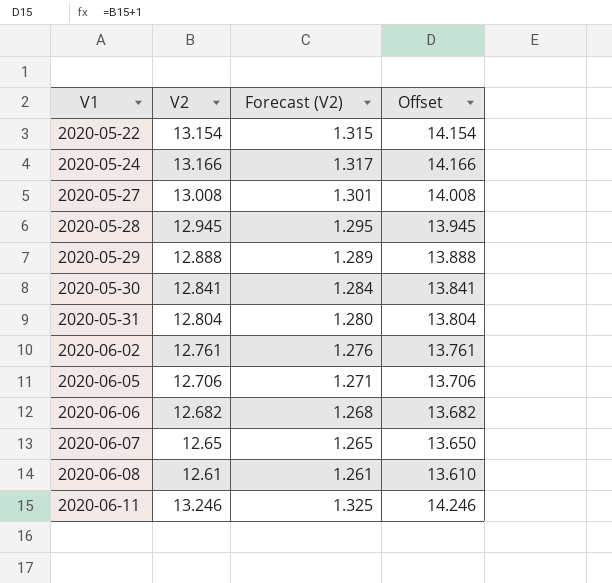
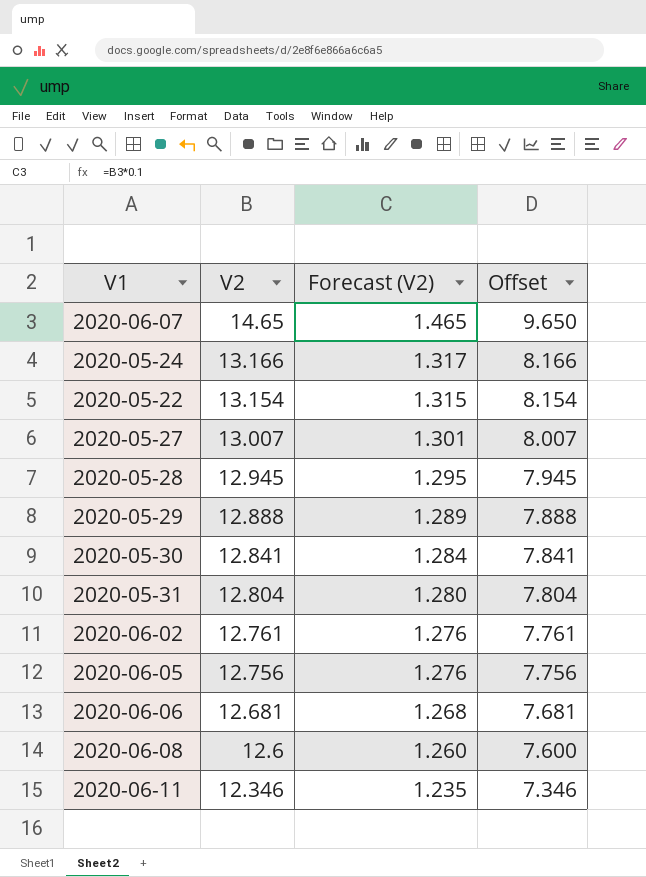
row order: V1 ascending -> V2 descending
column Offset | formula: [V2] + 1 -> [V2] - 5
2020-06-07 | V2: 12.65 -> 14.65
2020-06-07 | Forecast (V2): 1.265 -> 1.465
2020-05-27 | V2: 13.008 -> 13.007
2020-06-05 | V2: 12.706 -> 12.756
2020-06-05 | Forecast (V2): 1.271 -> 1.276
2020-06-06 | V2: 12.682 -> 12.681
2020-06-08 | V2: 12.61 -> 12.6
2020-06-08 | Forecast (V2): 1.261 -> 1.260
2020-06-11 | V2: 13.246 -> 12.346
2020-06-11 | Forecast (V2): 1.325 -> 1.235

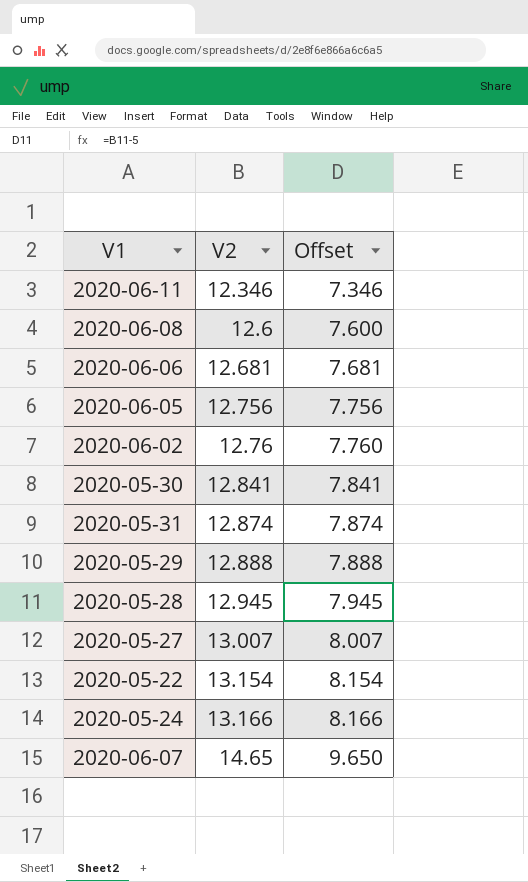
row order: V2 descending -> V2 ascending
column Forecast (V2) | formula: [V2] * 0.1 -> none
2020-06-02 | V2: 12.761 -> 12.76
2020-06-02 | Offset: 7.761 -> 7.760
2020-05-31 | V2: 12.804 -> 12.874
2020-05-31 | Offset: 7.804 -> 7.874

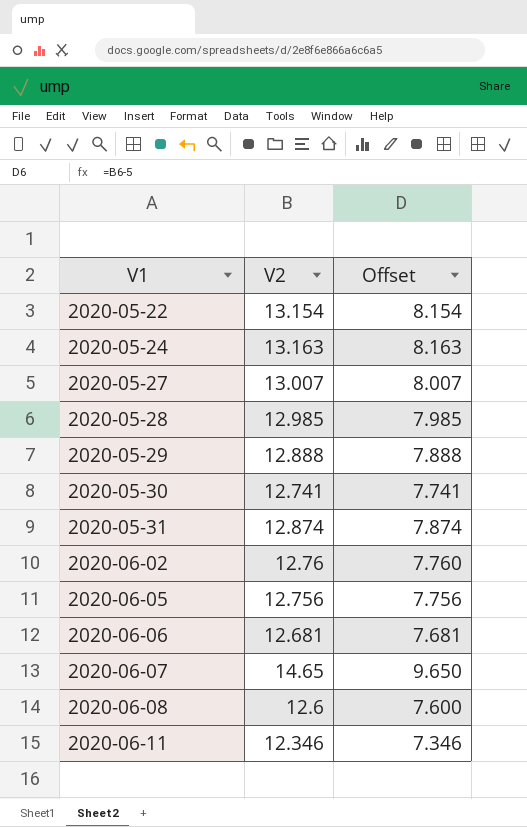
row order: V2 ascending -> V1 ascending
2020-05-24 | V2: 13.166 -> 13.163
2020-05-24 | Offset: 8.166 -> 8.163
2020-05-28 | V2: 12.945 -> 12.985
2020-05-28 | Offset: 7.945 -> 7.985
2020-05-30 | V2: 12.841 -> 12.741
2020-05-30 | Offset: 7.841 -> 7.741

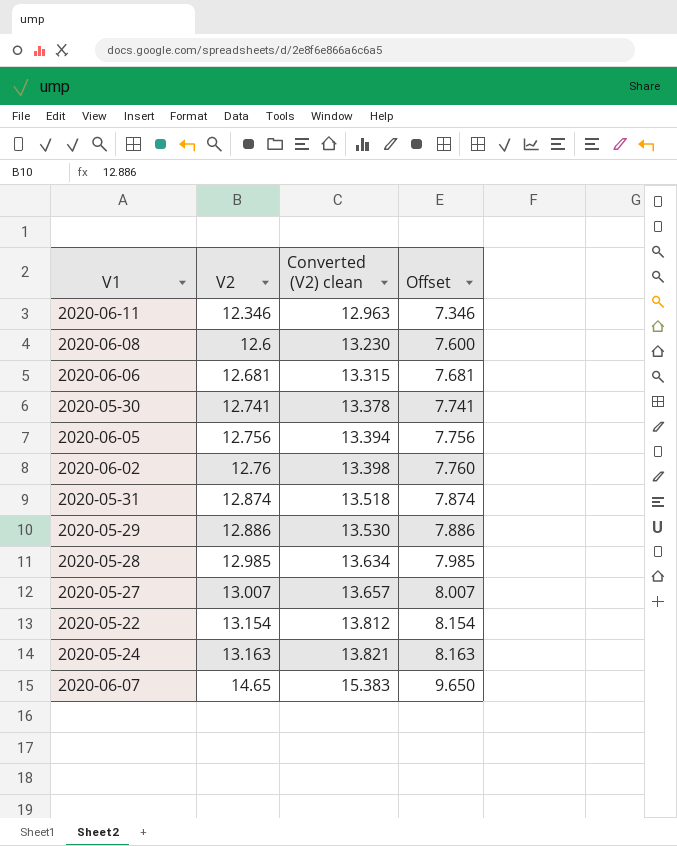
row order: V1 ascending -> V2 ascending
column Converted (V2) clean | formula: none -> [V2] * 1.05
2020-05-29 | V2: 12.888 -> 12.886
2020-05-29 | Offset: 7.888 -> 7.886

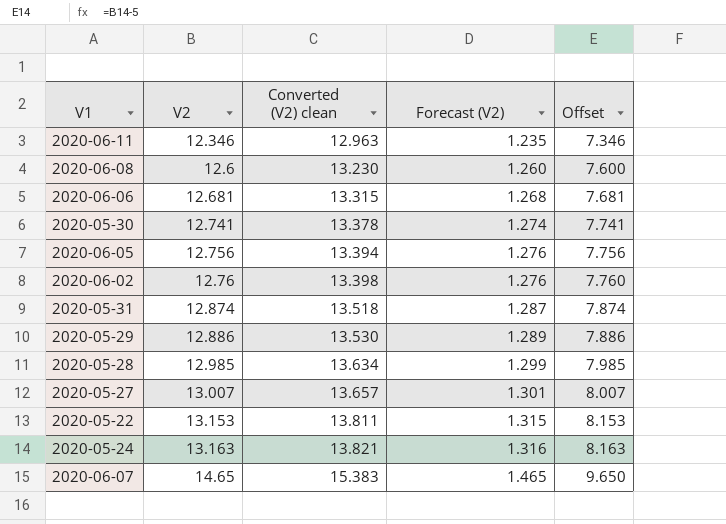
column Forecast (V2) | formula: none -> [V2] * 0.1
2020-05-22 | V2: 13.154 -> 13.153
2020-05-22 | Converted (V2) clean: 13.812 -> 13.811
2020-05-22 | Offset: 8.154 -> 8.153

